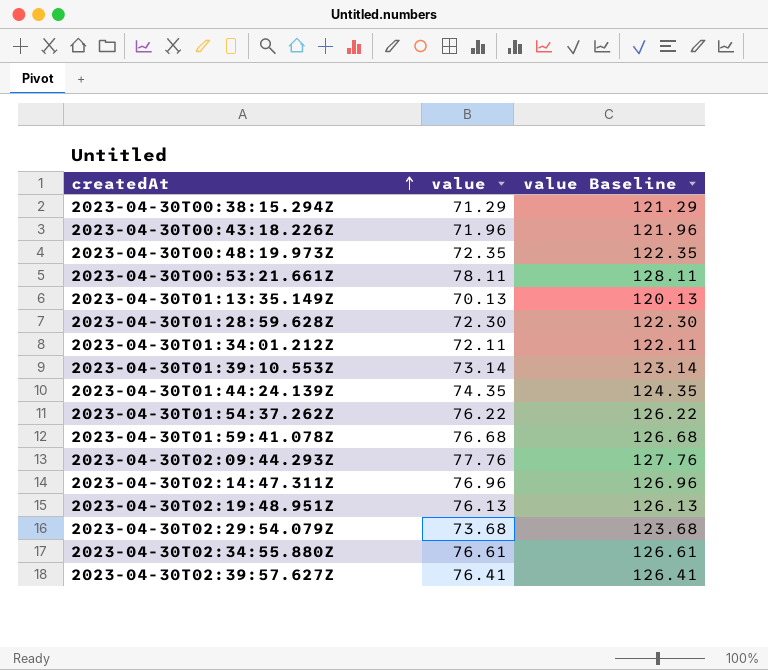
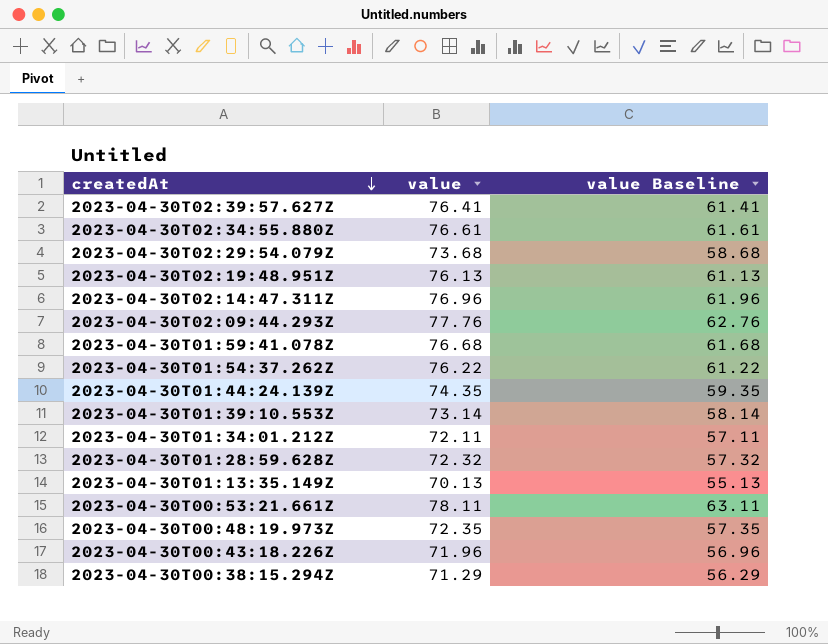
row order: createdAt ascending -> createdAt descending
column value Baseline | formula: [value] + 50 -> [value] - 15
2023-04-30T01:28:59.628Z | value: 72.30 -> 72.32

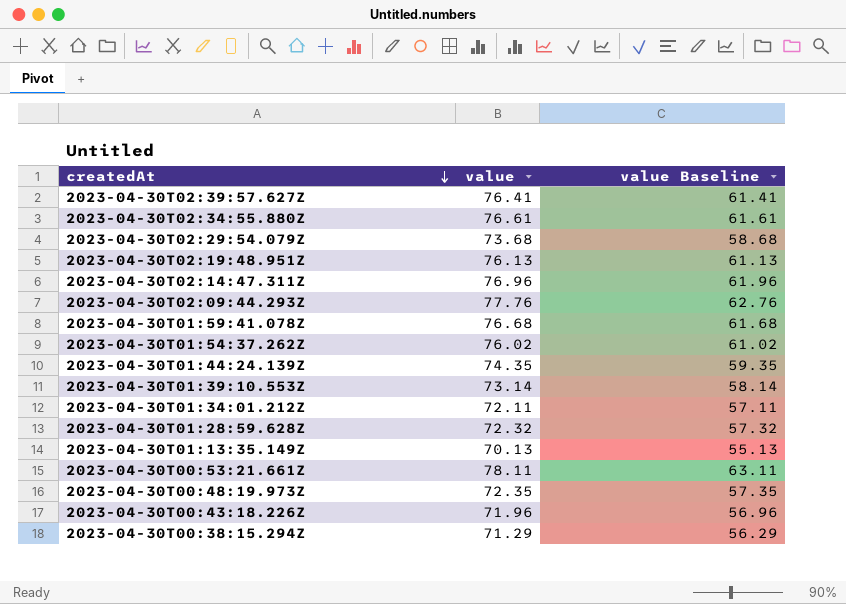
2023-04-30T01:54:37.262Z | value: 76.22 -> 76.02
2023-04-30T01:54:37.262Z | value Baseline: 61.22 -> 61.02

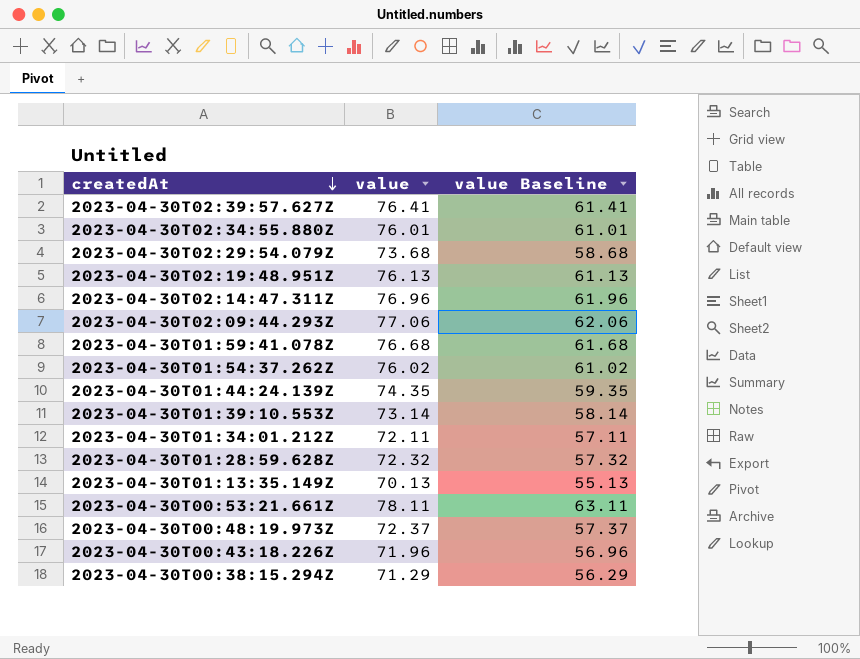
2023-04-30T02:34:55.880Z | value: 76.61 -> 76.01
2023-04-30T02:34:55.880Z | value Baseline: 61.61 -> 61.01
2023-04-30T02:09:44.293Z | value: 77.76 -> 77.06
2023-04-30T02:09:44.293Z | value Baseline: 62.76 -> 62.06
2023-04-30T00:48:19.973Z | value: 72.35 -> 72.37
2023-04-30T00:48:19.973Z | value Baseline: 57.35 -> 57.37

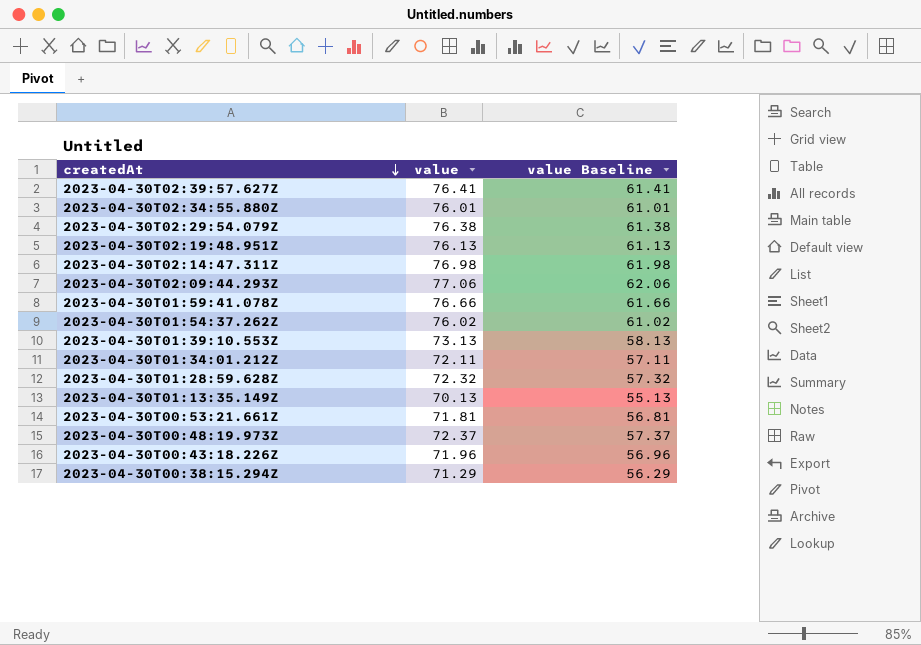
row 2023-04-30T01:44:24.139Z: 74.35 | 59.35 -> none
2023-04-30T02:29:54.079Z | value: 73.68 -> 76.38
2023-04-30T02:29:54.079Z | value Baseline: 58.68 -> 61.38
2023-04-30T02:14:47.311Z | value: 76.96 -> 76.98
2023-04-30T02:14:47.311Z | value Baseline: 61.96 -> 61.98
2023-04-30T01:59:41.078Z | value: 76.68 -> 76.66
2023-04-30T01:59:41.078Z | value Baseline: 61.68 -> 61.66
2023-04-30T01:39:10.553Z | value: 73.14 -> 73.13
2023-04-30T01:39:10.553Z | value Baseline: 58.14 -> 58.13
2023-04-30T00:53:21.661Z | value: 78.11 -> 71.81
2023-04-30T00:53:21.661Z | value Baseline: 63.11 -> 56.81

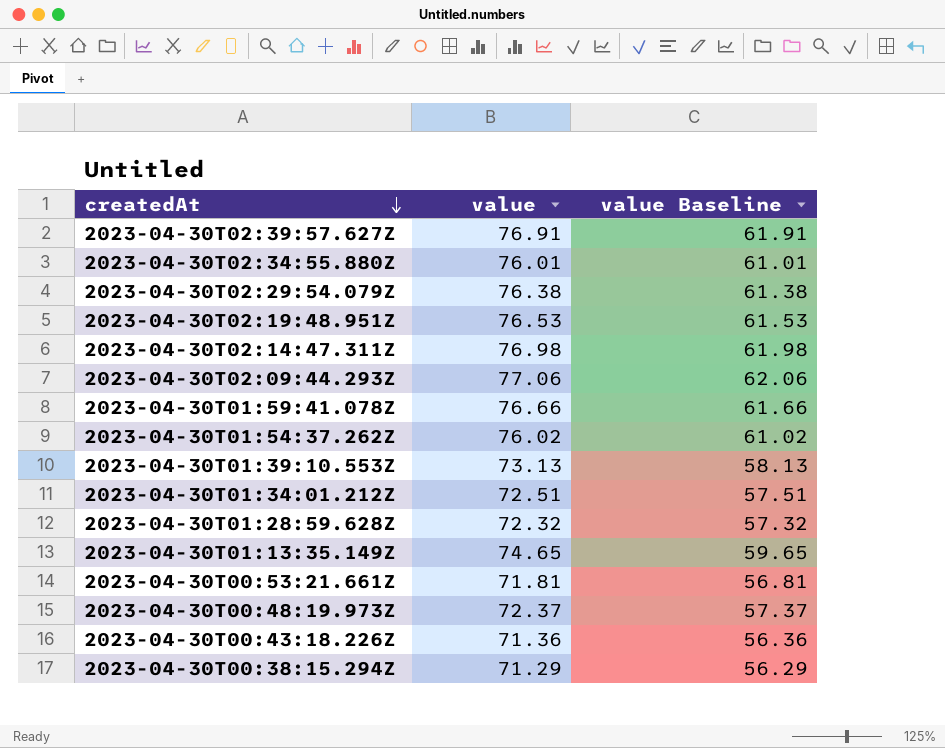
2023-04-30T02:39:57.627Z | value: 76.41 -> 76.91
2023-04-30T02:39:57.627Z | value Baseline: 61.41 -> 61.91
2023-04-30T02:19:48.951Z | value: 76.13 -> 76.53
2023-04-30T02:19:48.951Z | value Baseline: 61.13 -> 61.53
2023-04-30T01:34:01.212Z | value: 72.11 -> 72.51
2023-04-30T01:34:01.212Z | value Baseline: 57.11 -> 57.51
2023-04-30T01:13:35.149Z | value: 70.13 -> 74.65
2023-04-30T01:13:35.149Z | value Baseline: 55.13 -> 59.65
2023-04-30T00:43:18.226Z | value: 71.96 -> 71.36
2023-04-30T00:43:18.226Z | value Baseline: 56.96 -> 56.36

